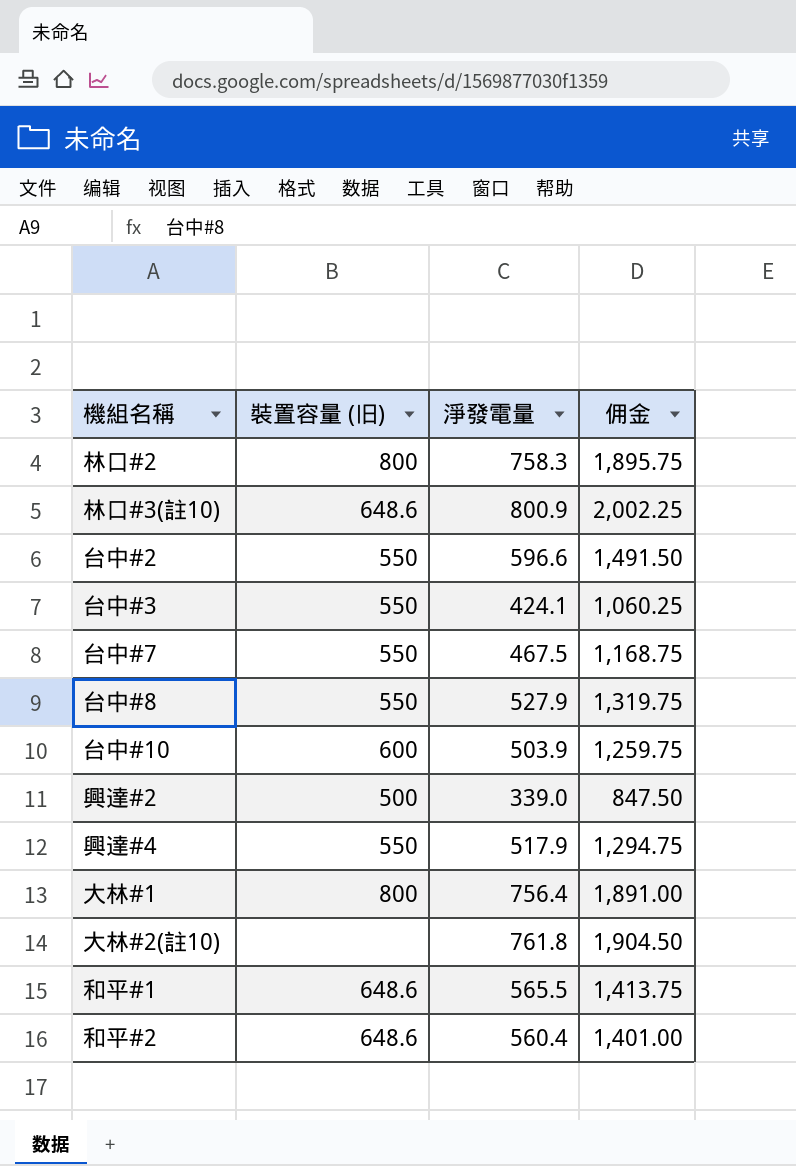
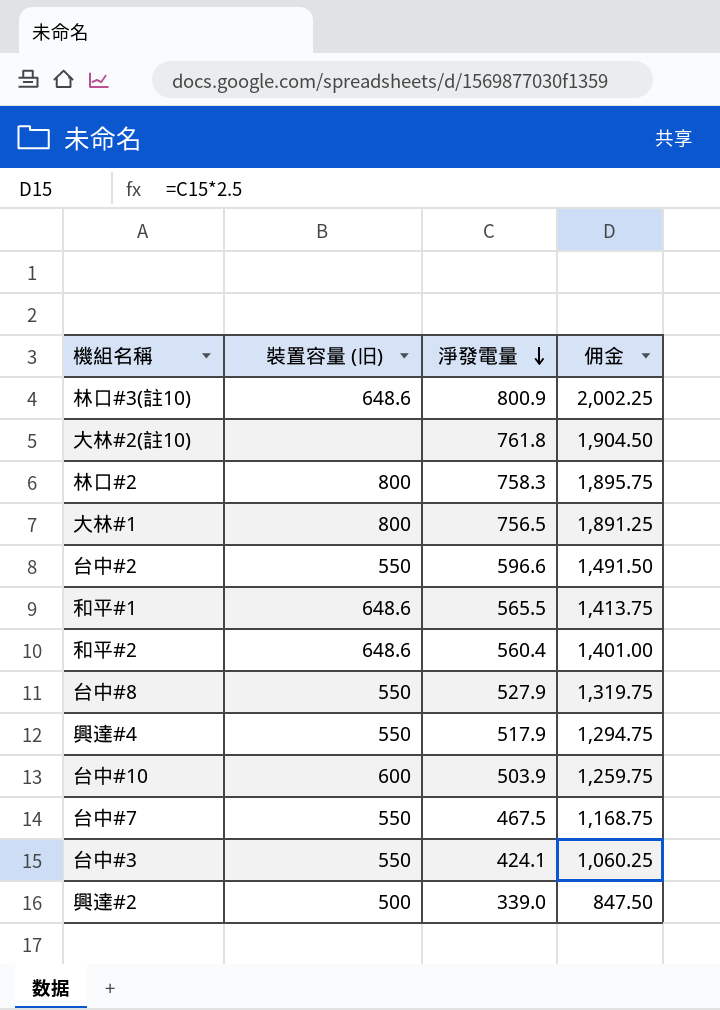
row order: none -> 淨發電量 descending
大林#1 | 淨發電量: 756.4 -> 756.5
大林#1 | 佣金: 1,891.00 -> 1,891.25

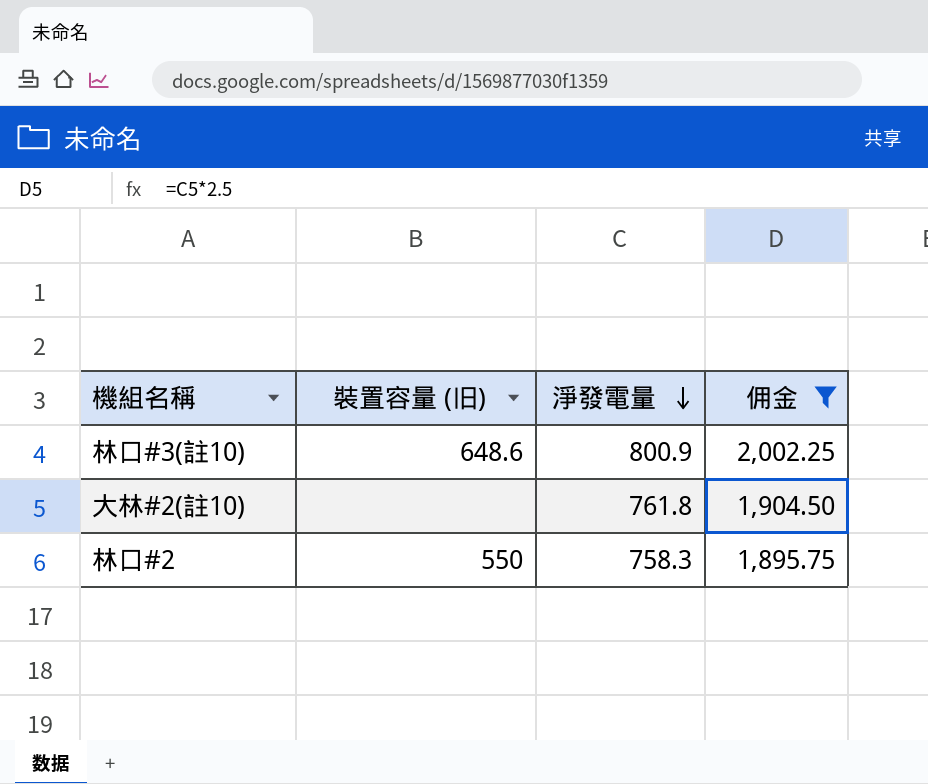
filter: none -> 佣金 >= 1,895.75
林口#2 | 裝置容量 (旧): 800 -> 550

